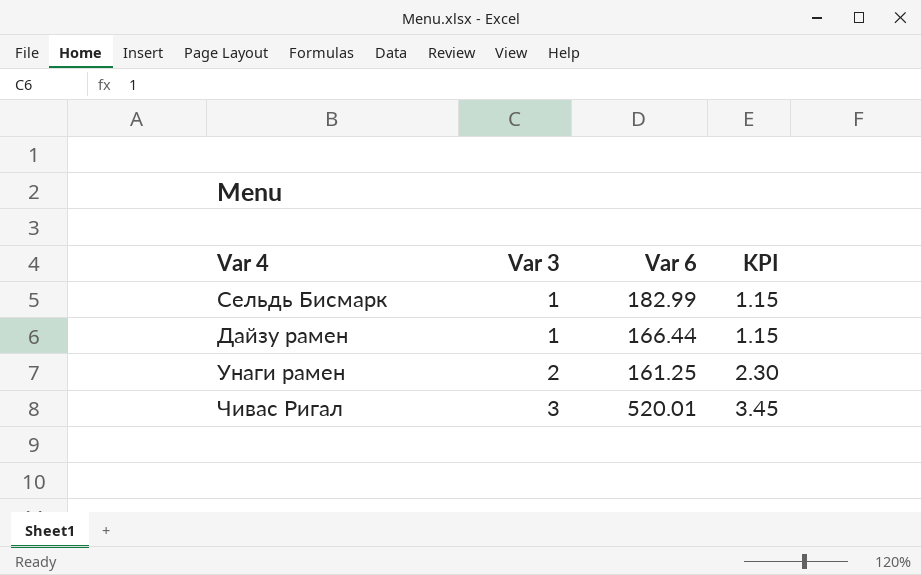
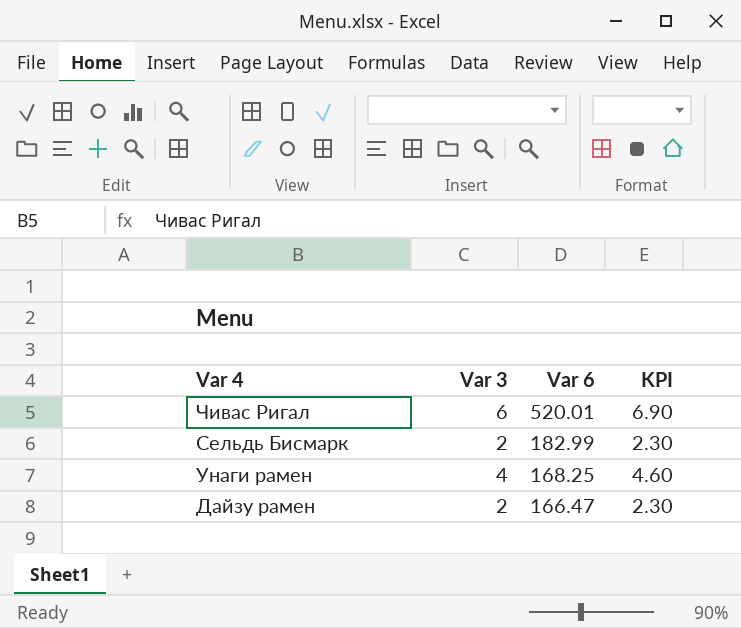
row order: Var 3 ascending -> Var 6 descending
Чивас Ригал | Var 3: 3 -> 6
Чивас Ригал | KPI: 3.45 -> 6.90
Сельдь Бисмарк | Var 3: 1 -> 2
Сельдь Бисмарк | KPI: 1.15 -> 2.30
Унаги рамен | Var 3: 2 -> 4
Унаги рамен | Var 6: 161.25 -> 168.25
Унаги рамен | KPI: 2.30 -> 4.60
Дайзу рамен | Var 3: 1 -> 2
Дайзу рамен | Var 6: 166.44 -> 166.47
Дайзу рамен | KPI: 1.15 -> 2.30

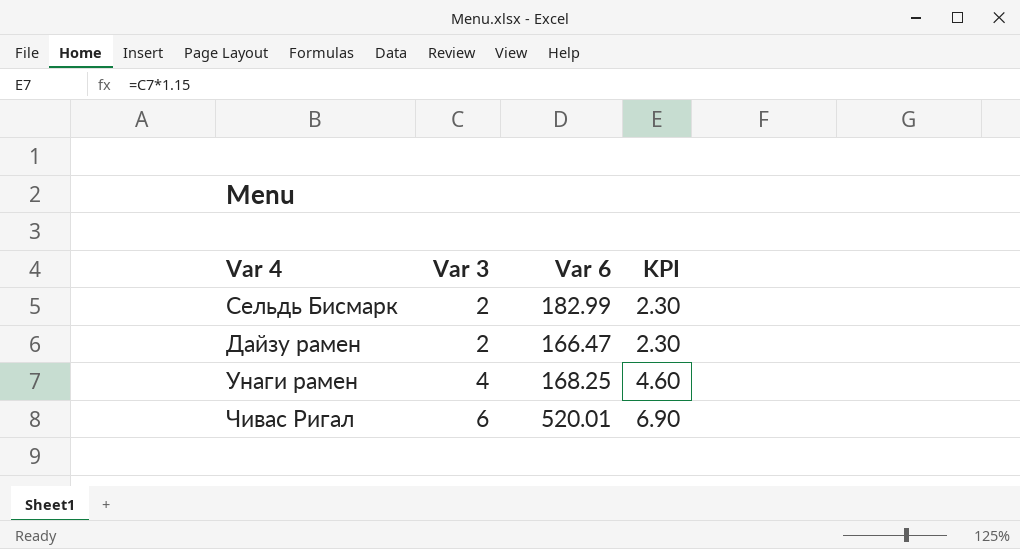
row order: Var 6 descending -> Var 3 ascending

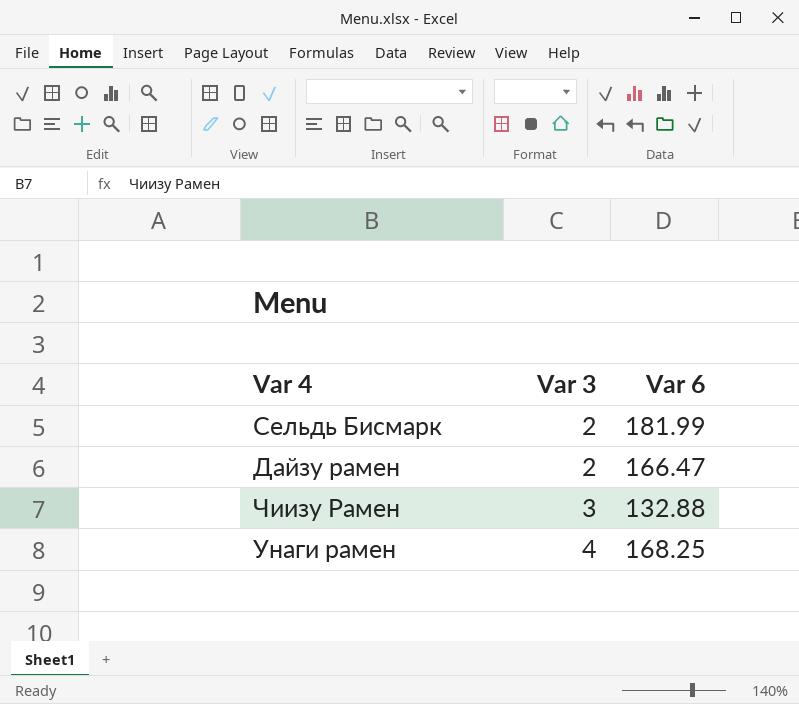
column KPI | formula: [Var 3] * 1.15 -> none
row Чивас Ригал: 6 | 520.01 | 6.90 -> none
Сельдь Бисмарк | Var 6: 182.99 -> 181.99
row Чиизу Рамен: none -> 3 | 132.88

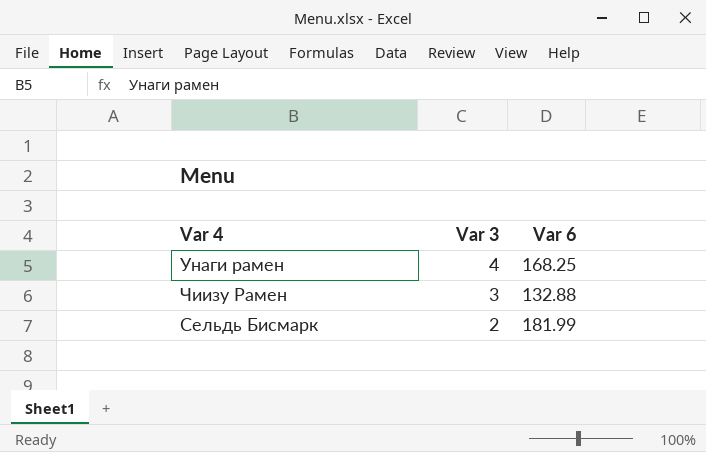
row order: Var 3 ascending -> Var 3 descending
row Дайзу рамен: 2 | 166.47 -> none

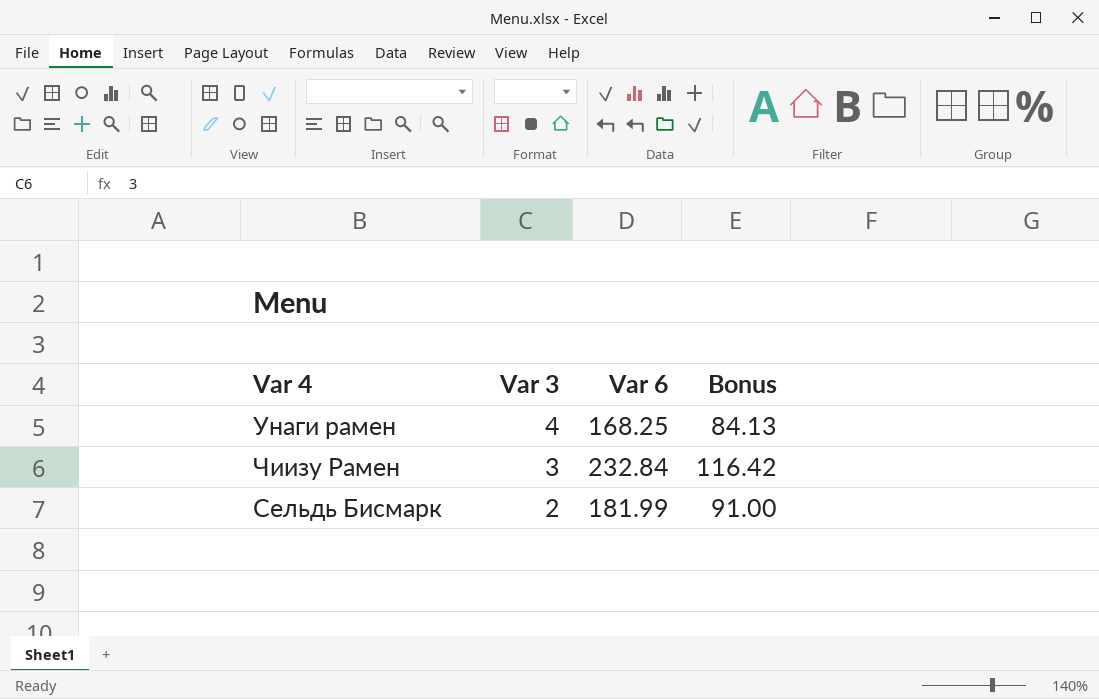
column Bonus | formula: none -> [Var 6] * 0.5
Чиизу Рамен | Var 6: 132.88 -> 232.84

